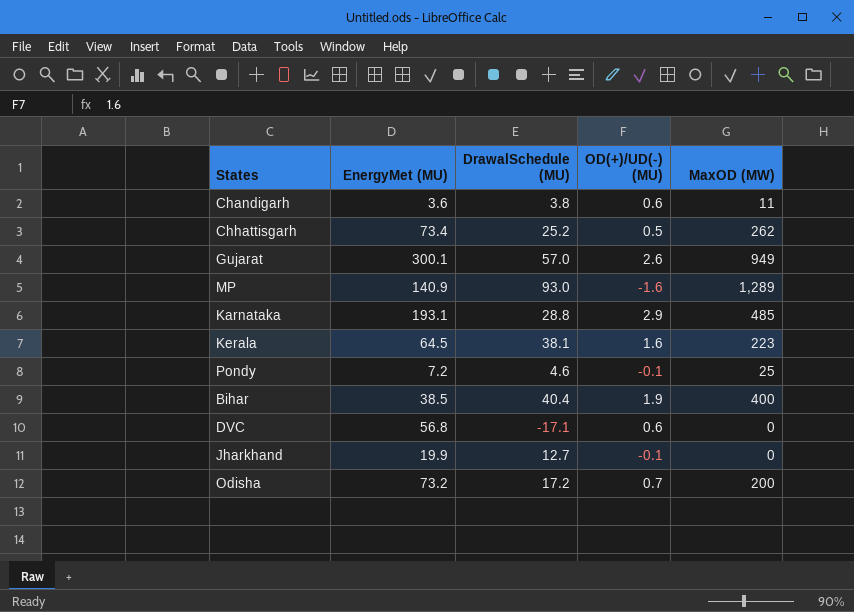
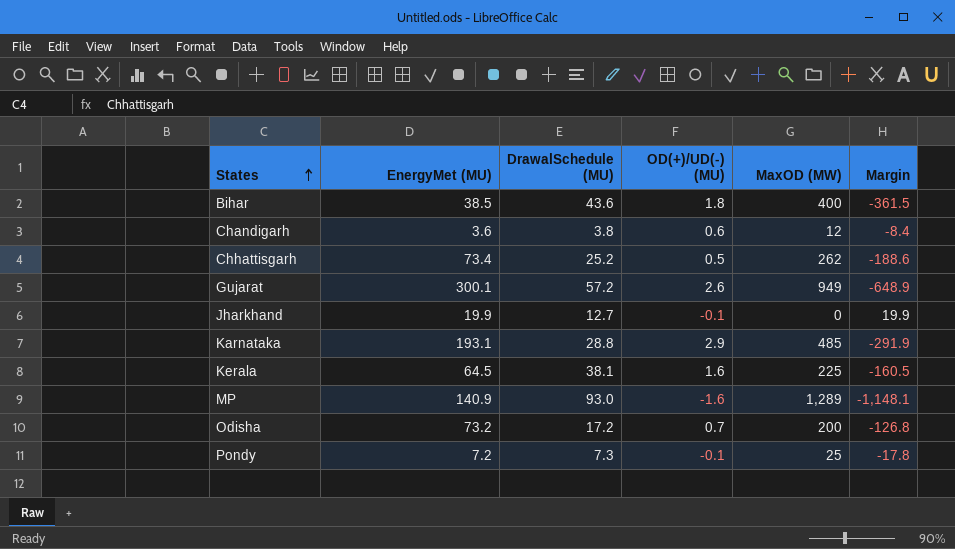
row order: none -> States ascending
column Margin | formula: none -> [EnergyMet (MU)] - [MaxOD (MW)]
row DVC: 56.8 | -17.1 | 0.6 | 0 -> none
Bihar | DrawalSchedule (MU): 40.4 -> 43.6
Bihar | OD(+)/UD(-) (MU): 1.9 -> 1.8
Chandigarh | MaxOD (MW): 11 -> 12
Gujarat | DrawalSchedule (MU): 57.0 -> 57.2
Kerala | MaxOD (MW): 223 -> 225
Pondy | DrawalSchedule (MU): 4.6 -> 7.3

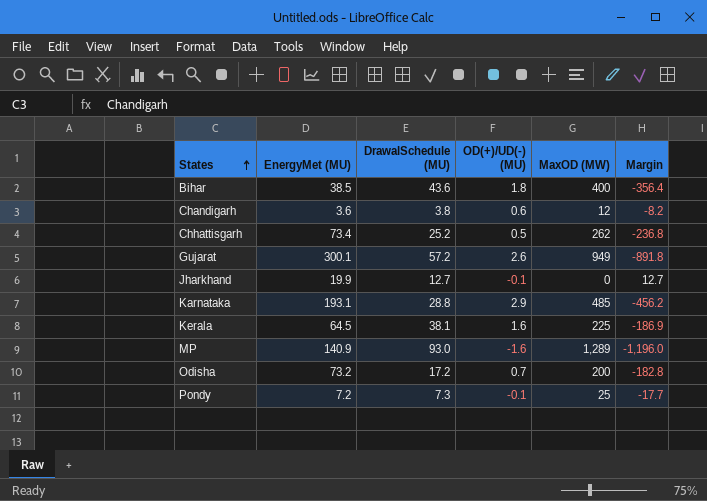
column Margin | formula: [EnergyMet (MU)] - [MaxOD (MW)] -> [DrawalSchedule (MU)] - [MaxOD (MW)]

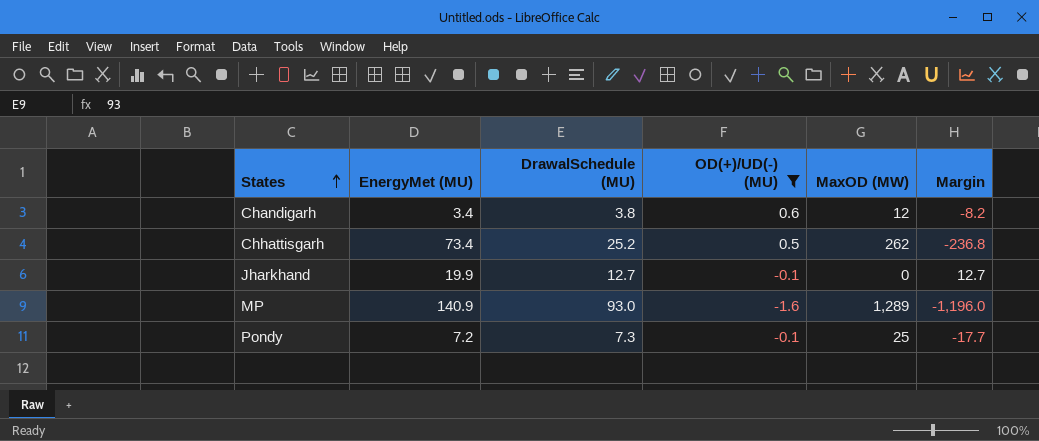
filter: none -> OD(+)/UD(-) (MU) <= 0.6
Chandigarh | EnergyMet (MU): 3.6 -> 3.4

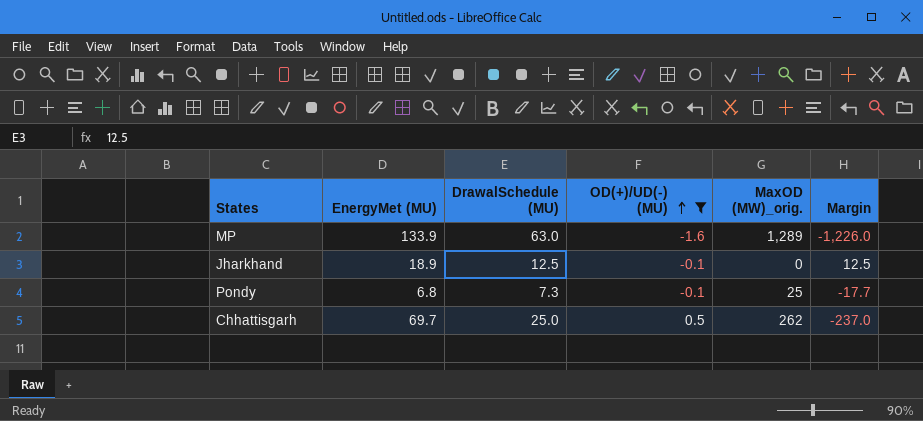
row order: States ascending -> OD(+)/UD(-) (MU) ascending
column name: MaxOD (MW) -> MaxOD (MW)_orig.
row Chandigarh: 3.4 | 3.8 | 0.6 | 12 | -8.2 -> none
MP | EnergyMet (MU): 140.9 -> 133.9
MP | DrawalSchedule (MU): 93.0 -> 63.0
MP | Margin: -1,196.0 -> -1,226.0
Jharkhand | EnergyMet (MU): 19.9 -> 18.9
Jharkhand | DrawalSchedule (MU): 12.7 -> 12.5
Jharkhand | Margin: 12.7 -> 12.5
Pondy | EnergyMet (MU): 7.2 -> 6.8
Chhattisgarh | EnergyMet (MU): 73.4 -> 69.7
Chhattisgarh | DrawalSchedule (MU): 25.2 -> 25.0
Chhattisgarh | Margin: -236.8 -> -237.0

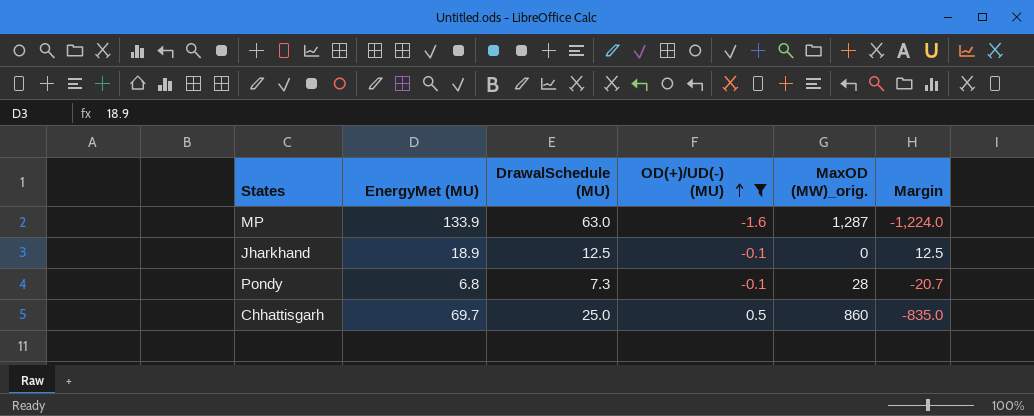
MP | MaxOD (MW)_orig.: 1,289 -> 1,287
MP | Margin: -1,226.0 -> -1,224.0
Pondy | MaxOD (MW)_orig.: 25 -> 28
Pondy | Margin: -17.7 -> -20.7
Chhattisgarh | MaxOD (MW)_orig.: 262 -> 860
Chhattisgarh | Margin: -237.0 -> -835.0

